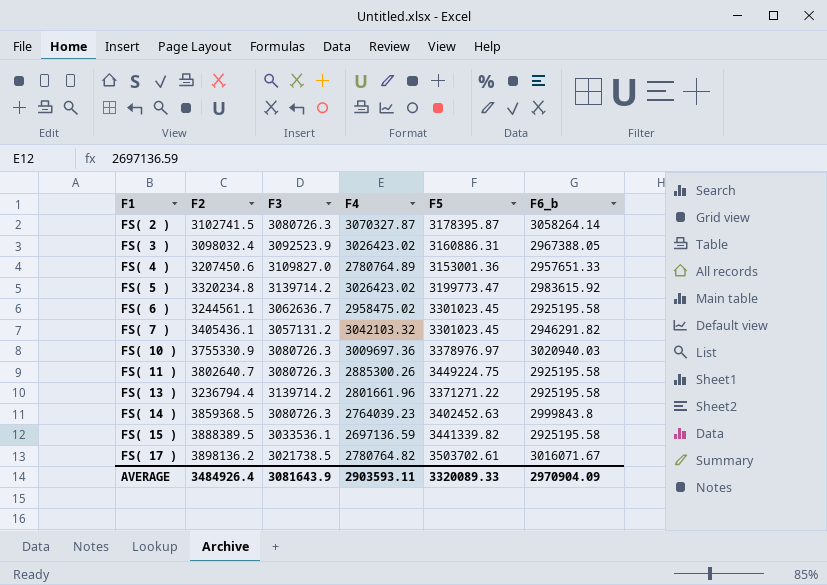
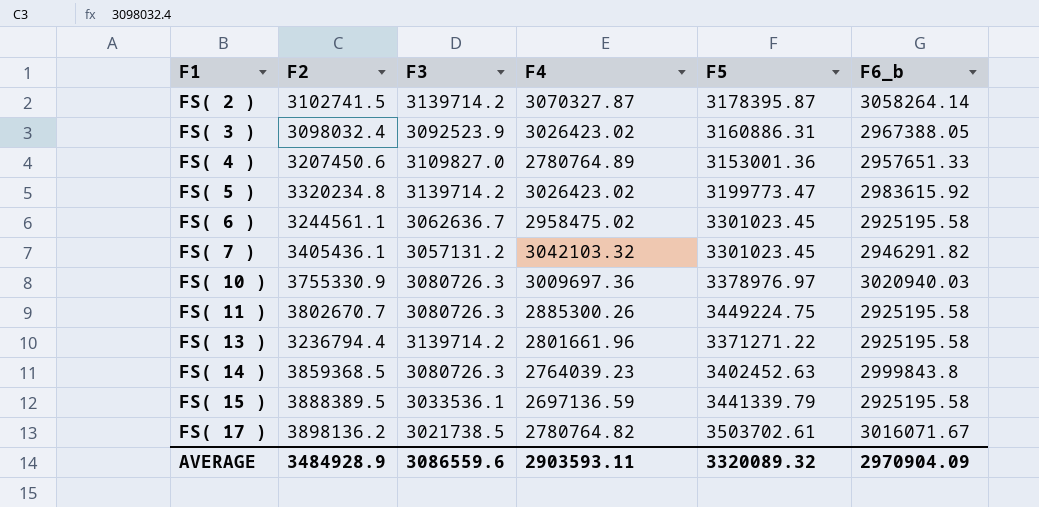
FS( 2 ) | F3: 3080726.3 -> 3139714.2
FS( 11 ) | F2: 3802640.7 -> 3802670.7
FS( 15 ) | F5: 3441339.82 -> 3441339.79
AVERAGE | F2: 3484926.4 -> 3484928.9
AVERAGE | F3: 3081643.9 -> 3086559.6
AVERAGE | F5: 3320089.33 -> 3320089.32

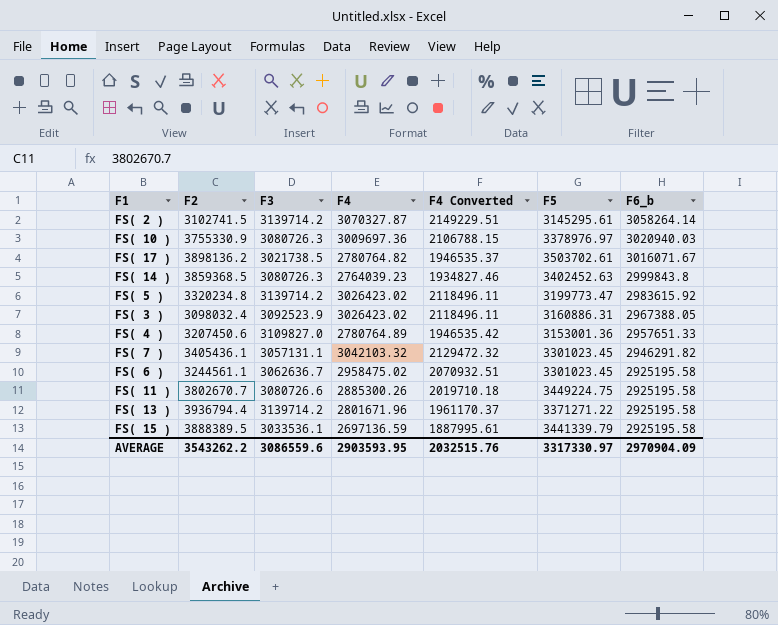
row order: F1 ascending -> F6_b descending
column F4 Converted | formula: none -> [F4] * 0.7
FS( 2 ) | F5: 3178395.87 -> 3145295.61
FS( 7 ) | F3: 3057131.2 -> 3057131.1
FS( 11 ) | F3: 3080726.3 -> 3080726.6
FS( 13 ) | F2: 3236794.4 -> 3936794.4
FS( 13 ) | F4: 2801661.96 -> 2801671.96
AVERAGE | F2: 3484928.9 -> 3543262.2
AVERAGE | F4: 2903593.11 -> 2903593.95
AVERAGE | F5: 3320089.32 -> 3317330.97

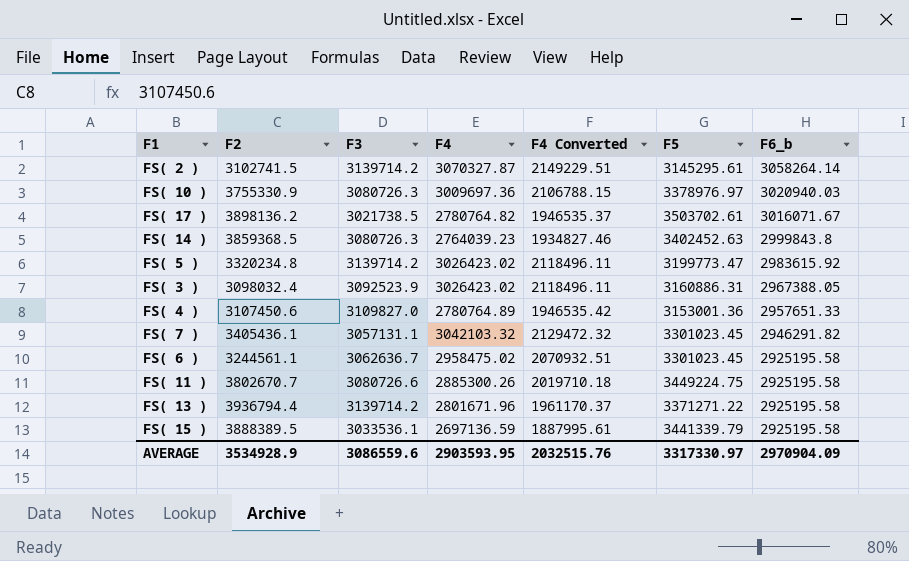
FS( 4 ) | F2: 3207450.6 -> 3107450.6
AVERAGE | F2: 3543262.2 -> 3534928.9

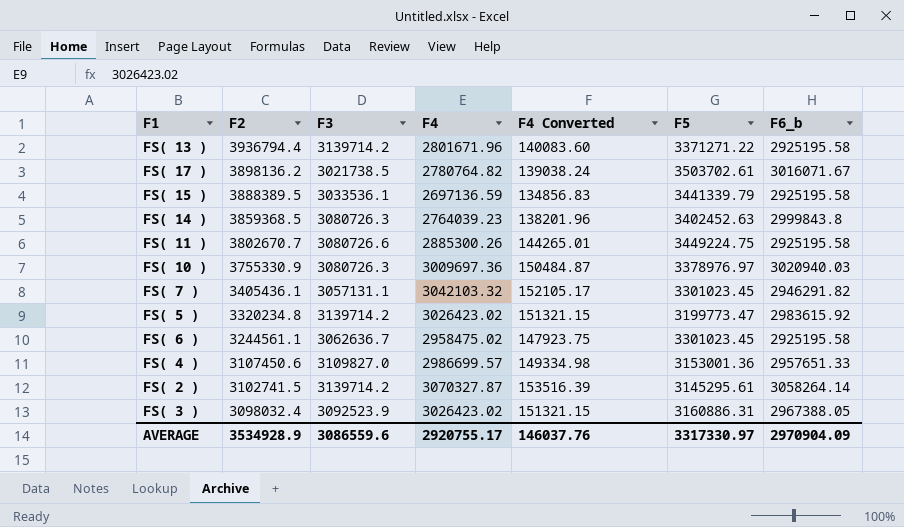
row order: F6_b descending -> F2 descending
column F4 Converted | formula: [F4] * 0.7 -> [F4] * 0.05
FS( 4 ) | F4: 2780764.89 -> 2986699.57
AVERAGE | F4: 2903593.95 -> 2920755.17
AVERAGE | F4 Converted: 2032515.76 -> 146037.76

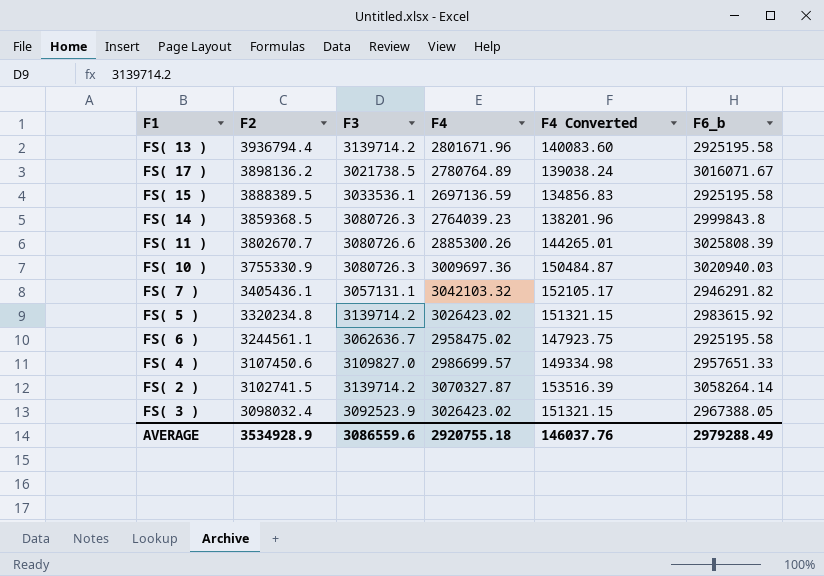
column F5 | position: 6 -> none
FS( 17 ) | F4: 2780764.82 -> 2780764.89
FS( 11 ) | F6_b: 2925195.58 -> 3025808.39
AVERAGE | F4: 2920755.17 -> 2920755.18
AVERAGE | F6_b: 2970904.09 -> 2979288.49

